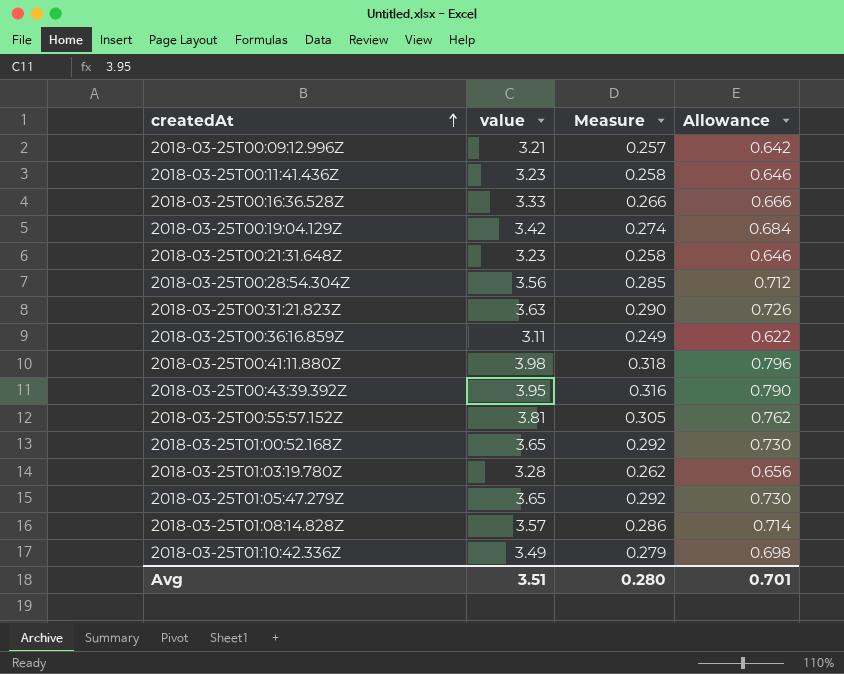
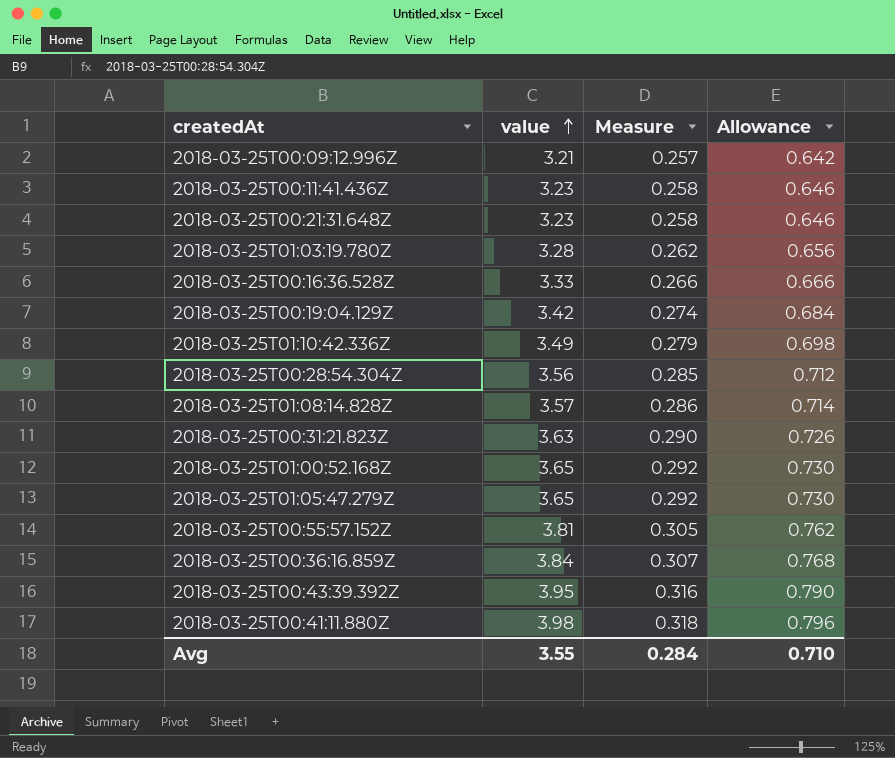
row order: createdAt ascending -> value ascending
2018-03-25T00:36:16.859Z | value: 3.11 -> 3.84
2018-03-25T00:36:16.859Z | Measure: 0.249 -> 0.307
2018-03-25T00:36:16.859Z | Allowance: 0.622 -> 0.768
Avg | value: 3.51 -> 3.55
Avg | Measure: 0.280 -> 0.284
Avg | Allowance: 0.701 -> 0.710

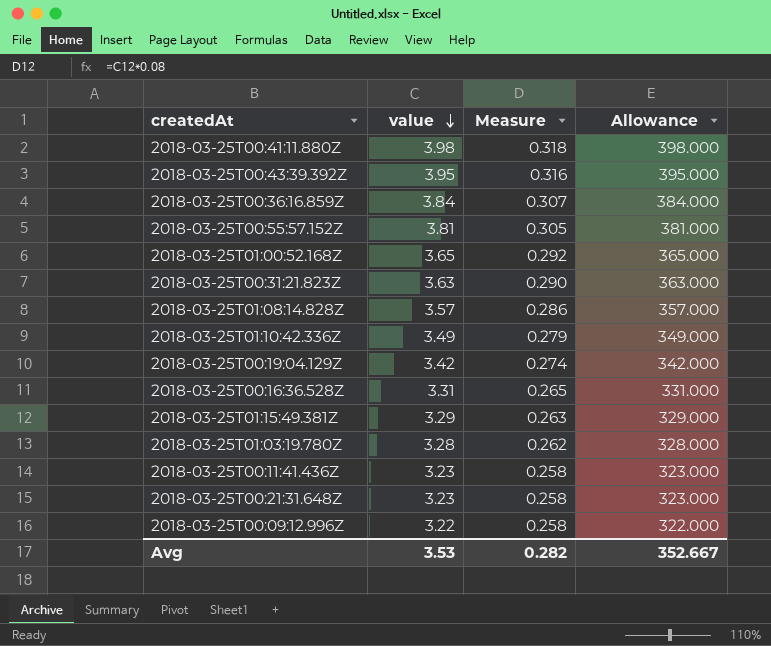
row order: value ascending -> value descending
column Allowance | formula: [value] * 0.2 -> [value] * 100
row 2018-03-25T00:28:54.304Z: 3.56 | 0.285 | 0.712 -> none
row 2018-03-25T01:05:47.279Z: 3.65 | 0.292 | 0.730 -> none
2018-03-25T00:16:36.528Z | value: 3.33 -> 3.31
2018-03-25T00:16:36.528Z | Measure: 0.266 -> 0.265
row 2018-03-25T01:15:49.381Z: none -> 3.29 | 0.263 | 329.000
2018-03-25T00:09:12.996Z | value: 3.21 -> 3.22
2018-03-25T00:09:12.996Z | Measure: 0.257 -> 0.258
Avg | value: 3.55 -> 3.53
Avg | Measure: 0.284 -> 0.282
Avg | Allowance: 0.710 -> 352.667

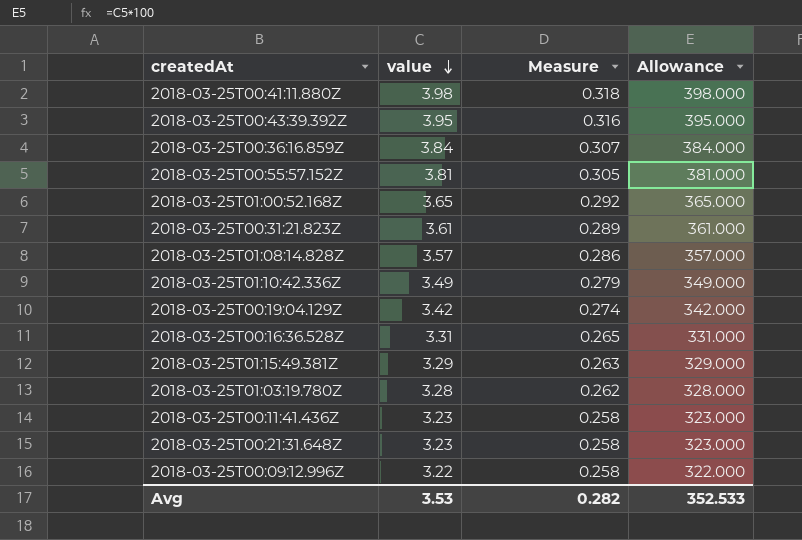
2018-03-25T00:31:21.823Z | value: 3.63 -> 3.61
2018-03-25T00:31:21.823Z | Measure: 0.290 -> 0.289
2018-03-25T00:31:21.823Z | Allowance: 363.000 -> 361.000
Avg | Allowance: 352.667 -> 352.533

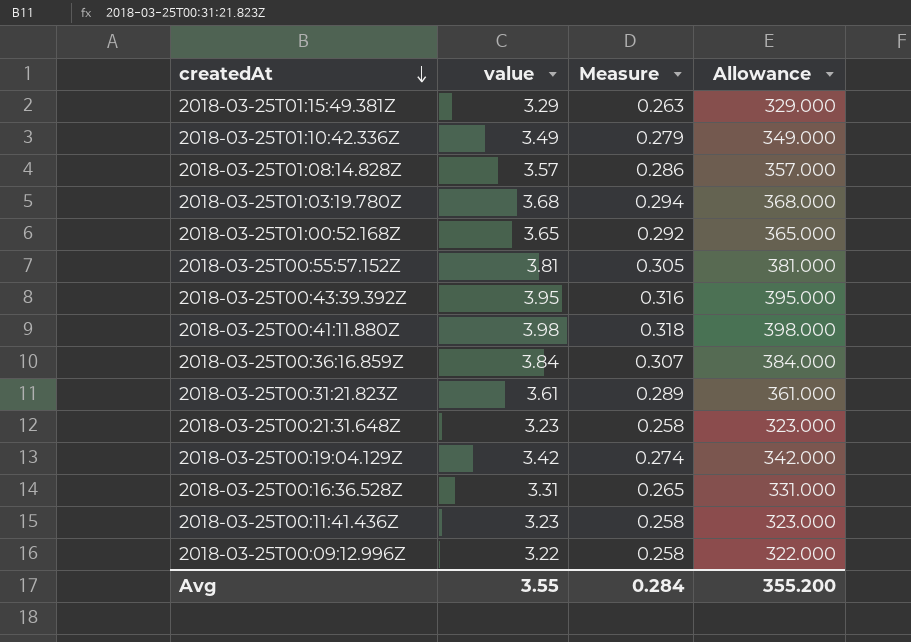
row order: value descending -> createdAt descending
2018-03-25T01:03:19.780Z | value: 3.28 -> 3.68
2018-03-25T01:03:19.780Z | Measure: 0.262 -> 0.294
2018-03-25T01:03:19.780Z | Allowance: 328.000 -> 368.000
Avg | value: 3.53 -> 3.55
Avg | Measure: 0.282 -> 0.284
Avg | Allowance: 352.533 -> 355.200

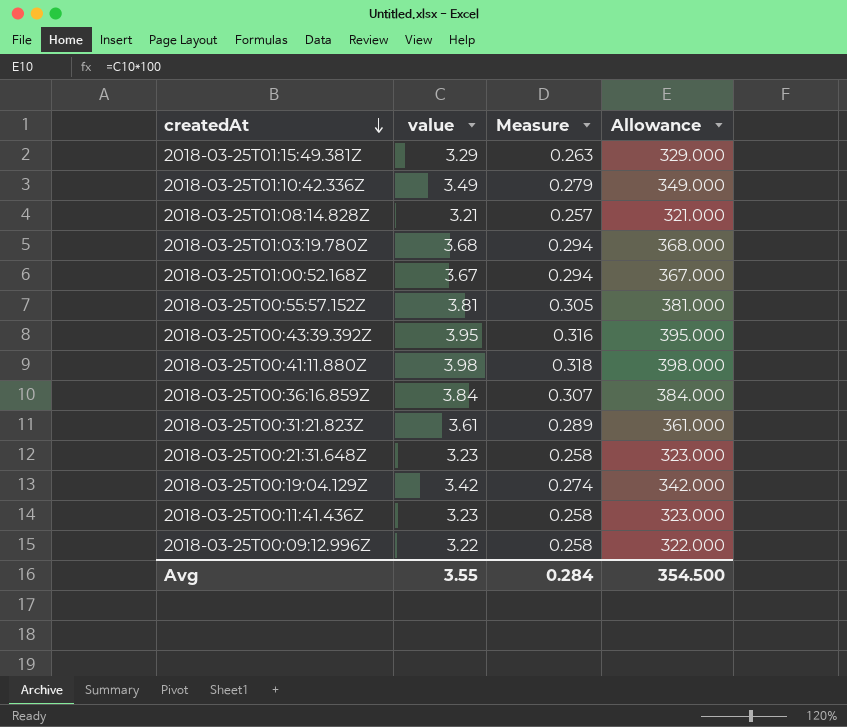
row 2018-03-25T00:16:36.528Z: 3.31 | 0.265 | 331.000 -> none
2018-03-25T01:08:14.828Z | value: 3.57 -> 3.21
2018-03-25T01:08:14.828Z | Measure: 0.286 -> 0.257
2018-03-25T01:08:14.828Z | Allowance: 357.000 -> 321.000
2018-03-25T01:00:52.168Z | value: 3.65 -> 3.67
2018-03-25T01:00:52.168Z | Measure: 0.292 -> 0.294
2018-03-25T01:00:52.168Z | Allowance: 365.000 -> 367.000
Avg | Allowance: 355.200 -> 354.500

